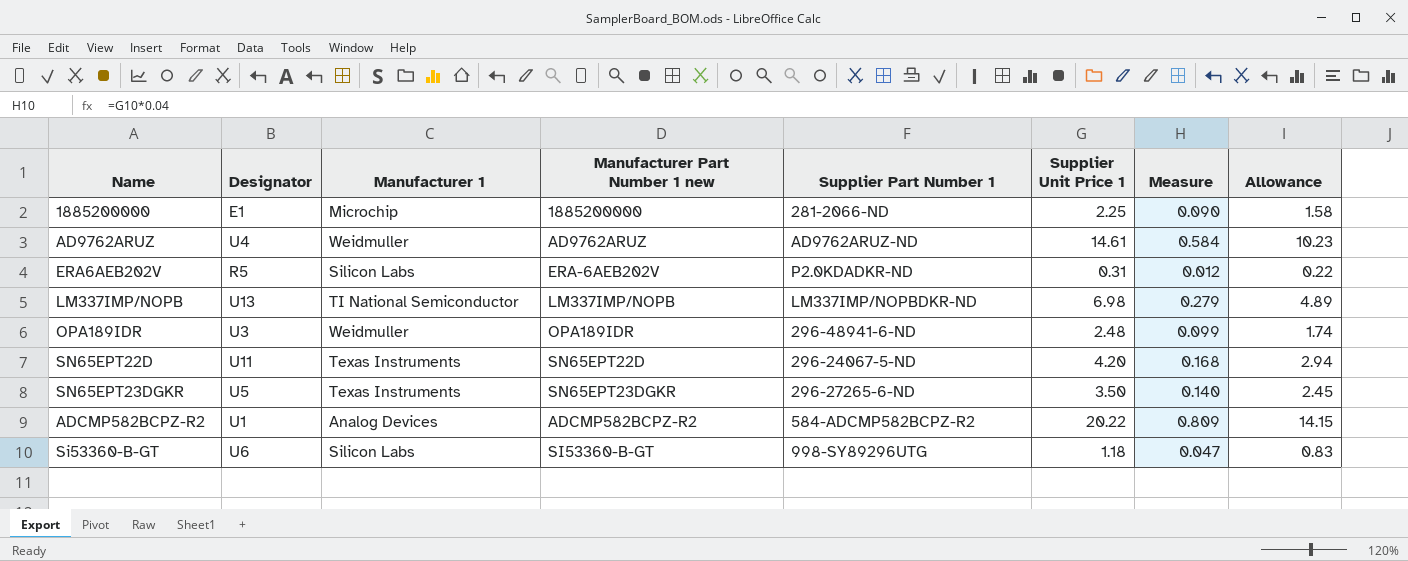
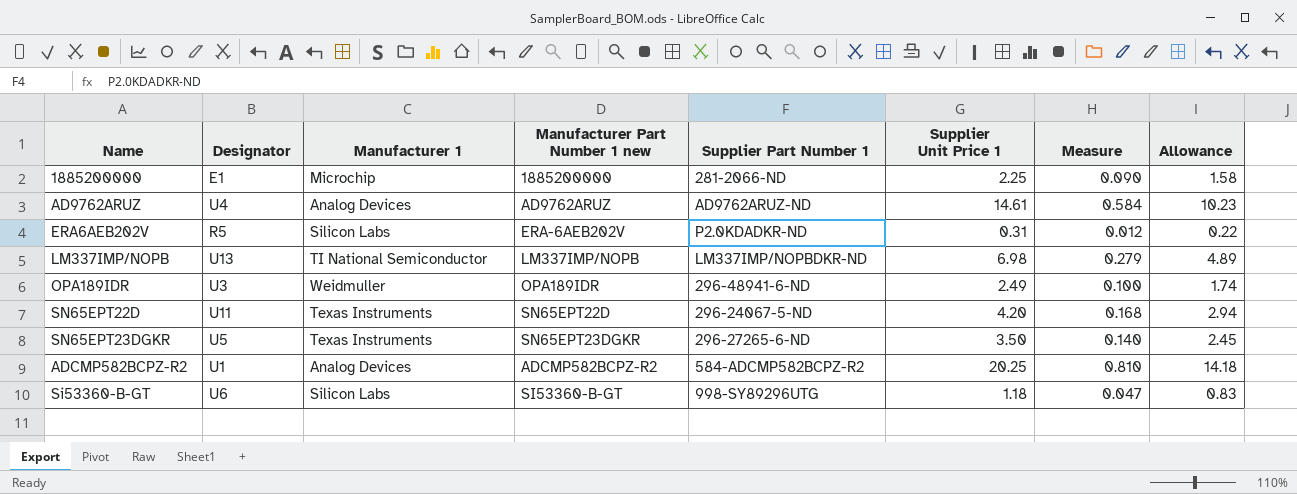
AD9762ARUZ | Manufacturer 1: Weidmuller -> Analog Devices
OPA189IDR | Supplier Unit Price 1: 2.48 -> 2.49
OPA189IDR | Measure: 0.099 -> 0.100
ADCMP582BCPZ-R2 | Supplier Unit Price 1: 20.22 -> 20.25
ADCMP582BCPZ-R2 | Measure: 0.809 -> 0.810
ADCMP582BCPZ-R2 | Allowance: 14.15 -> 14.18

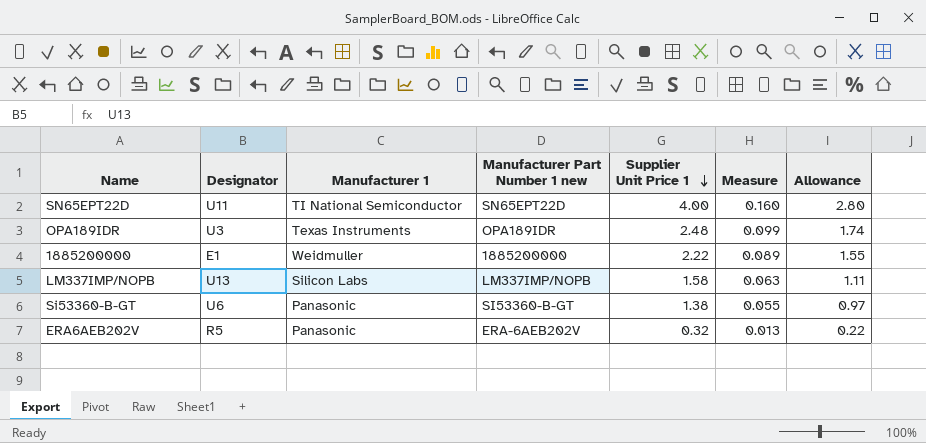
row order: none -> Supplier Unit Price 1 descending
column Supplier Part Number 1 | position: 5 -> none
row AD9762ARUZ: U4 | Analog Devices | AD9762ARUZ | AD9762ARUZ-ND | 14.61 | 0.584 | 10.23 -> none
row SN65EPT23DGKR: U5 | Texas Instruments | SN65EPT23DGKR | 296-27265-6-ND | 3.50 | 0.140 | 2.45 -> none
row ADCMP582BCPZ-R2: U1 | Analog Devices | ADCMP582BCPZ-R2 | 584-ADCMP582BCPZ-R2 | 20.25 | 0.810 | 14.18 -> none
SN65EPT22D | Manufacturer 1: Texas Instruments -> TI National Semiconductor
SN65EPT22D | Supplier Unit Price 1: 4.20 -> 4.00
SN65EPT22D | Measure: 0.168 -> 0.160
SN65EPT22D | Allowance: 2.94 -> 2.80
OPA189IDR | Manufacturer 1: Weidmuller -> Texas Instruments
OPA189IDR | Supplier Unit Price 1: 2.49 -> 2.48
OPA189IDR | Measure: 0.100 -> 0.099
1885200000 | Manufacturer 1: Microchip -> Weidmuller
1885200000 | Supplier Unit Price 1: 2.25 -> 2.22
1885200000 | Measure: 0.090 -> 0.089
1885200000 | Allowance: 1.58 -> 1.55
LM337IMP/NOPB | Manufacturer 1: TI National Semiconductor -> Silicon Labs
LM337IMP/NOPB | Supplier Unit Price 1: 6.98 -> 1.58
LM337IMP/NOPB | Measure: 0.279 -> 0.063
LM337IMP/NOPB | Allowance: 4.89 -> 1.11
Si53360-B-GT | Manufacturer 1: Silicon Labs -> Panasonic
Si53360-B-GT | Supplier Unit Price 1: 1.18 -> 1.38
Si53360-B-GT | Measure: 0.047 -> 0.055
Si53360-B-GT | Allowance: 0.83 -> 0.97
ERA6AEB202V | Manufacturer 1: Silicon Labs -> Panasonic
ERA6AEB202V | Supplier Unit Price 1: 0.31 -> 0.32
ERA6AEB202V | Measure: 0.012 -> 0.013

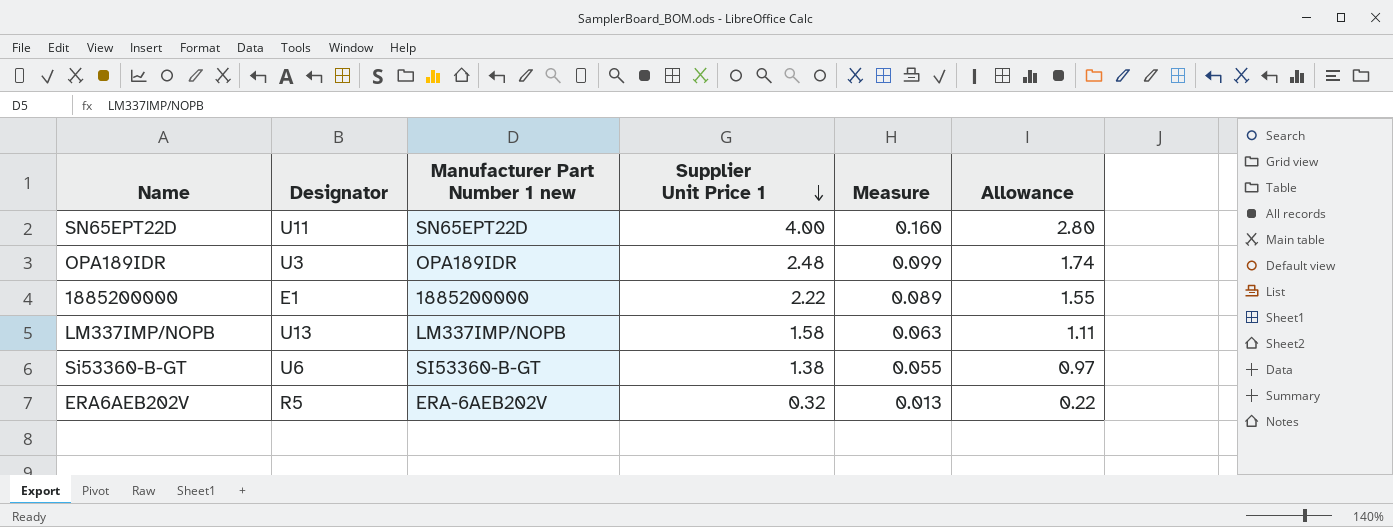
column Manufacturer 1 | position: 3 -> none

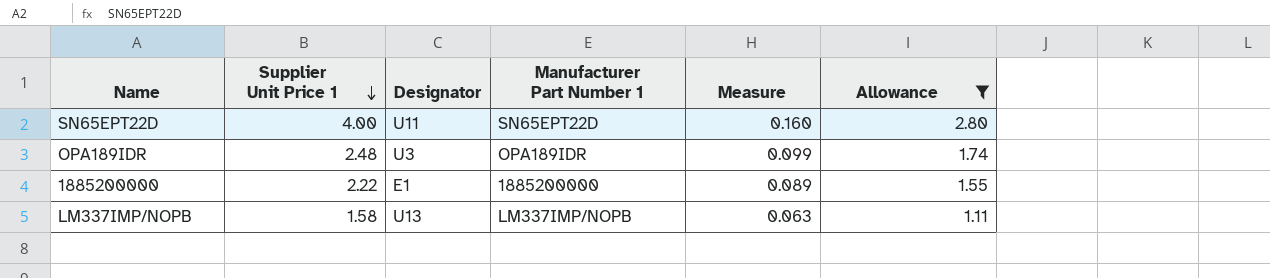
filter: none -> Allowance >= 1.11
column Supplier Unit Price 1 | position: 4 -> 2
column name: Manufacturer Part Number 1 new -> Manufacturer Part Number 1

